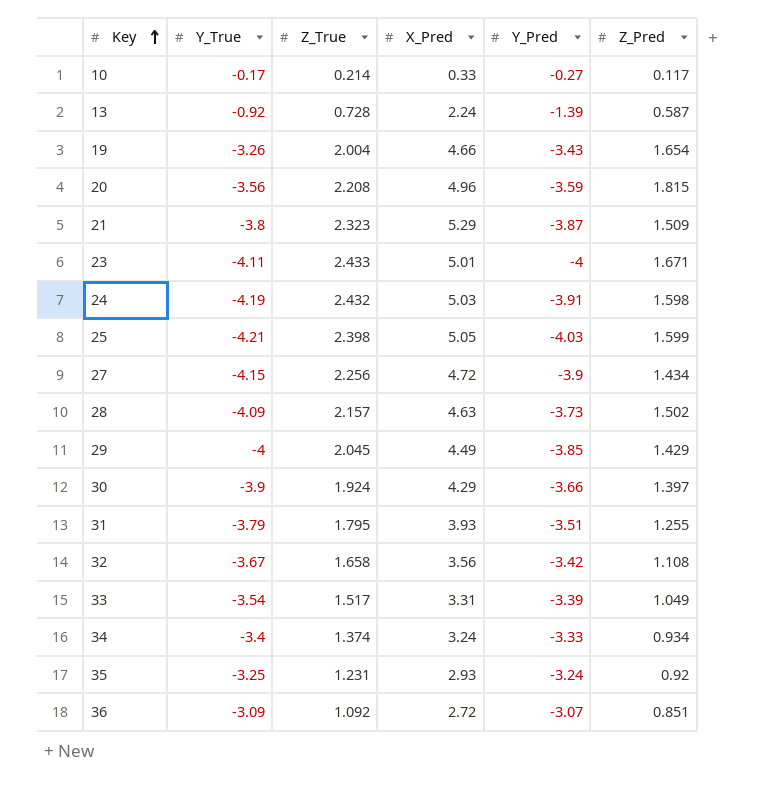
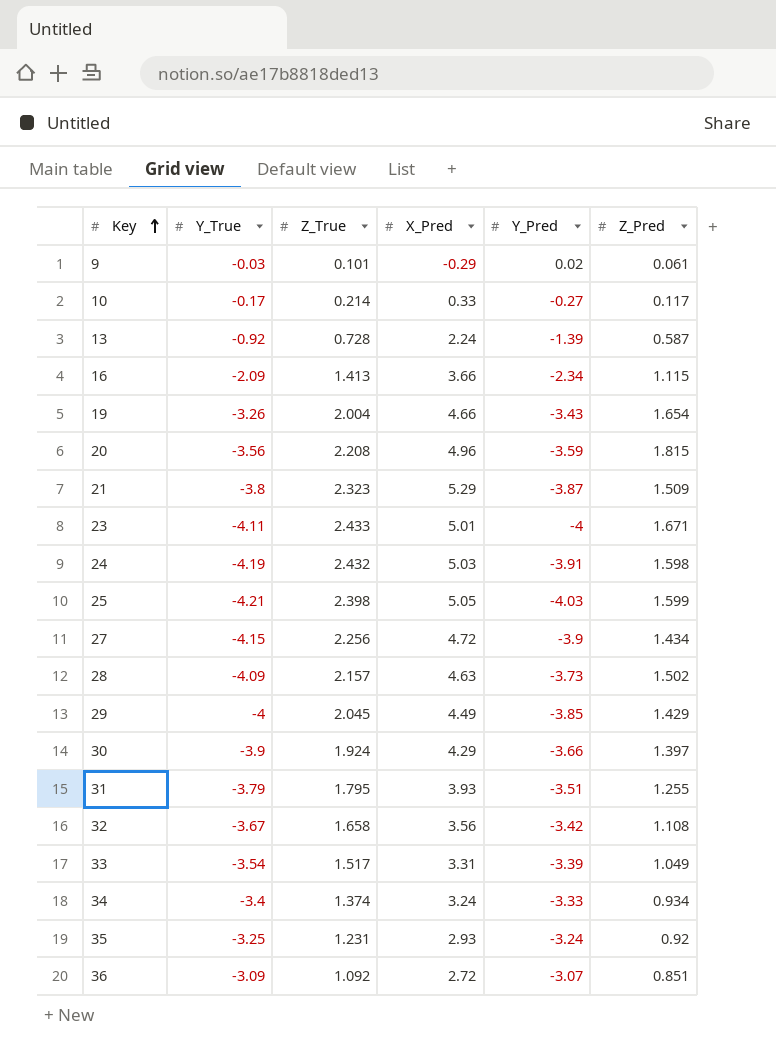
row 9: none -> -0.03 | 0.101 | -0.29 | 0.02 | 0.061
row 16: none -> -2.09 | 1.413 | 3.66 | -2.34 | 1.115

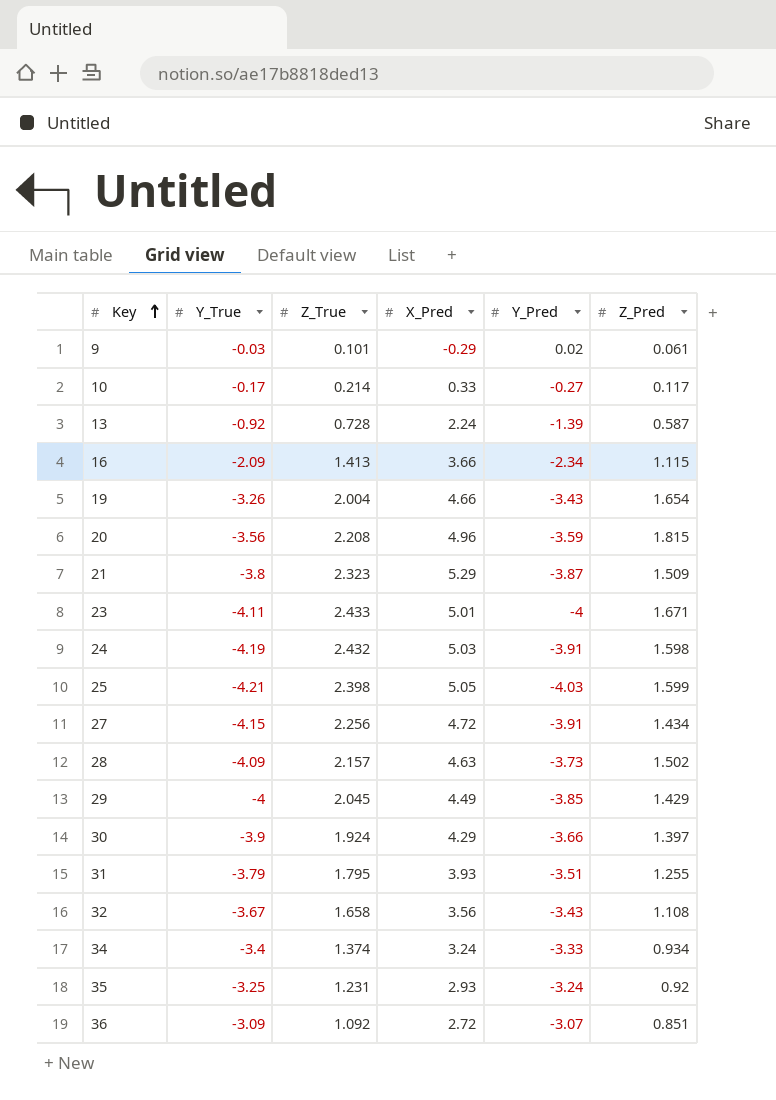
row 33: -3.54 | 1.517 | 3.31 | -3.39 | 1.049 -> none
27 | Y_Pred: -3.9 -> -3.91
32 | Y_Pred: -3.42 -> -3.43

